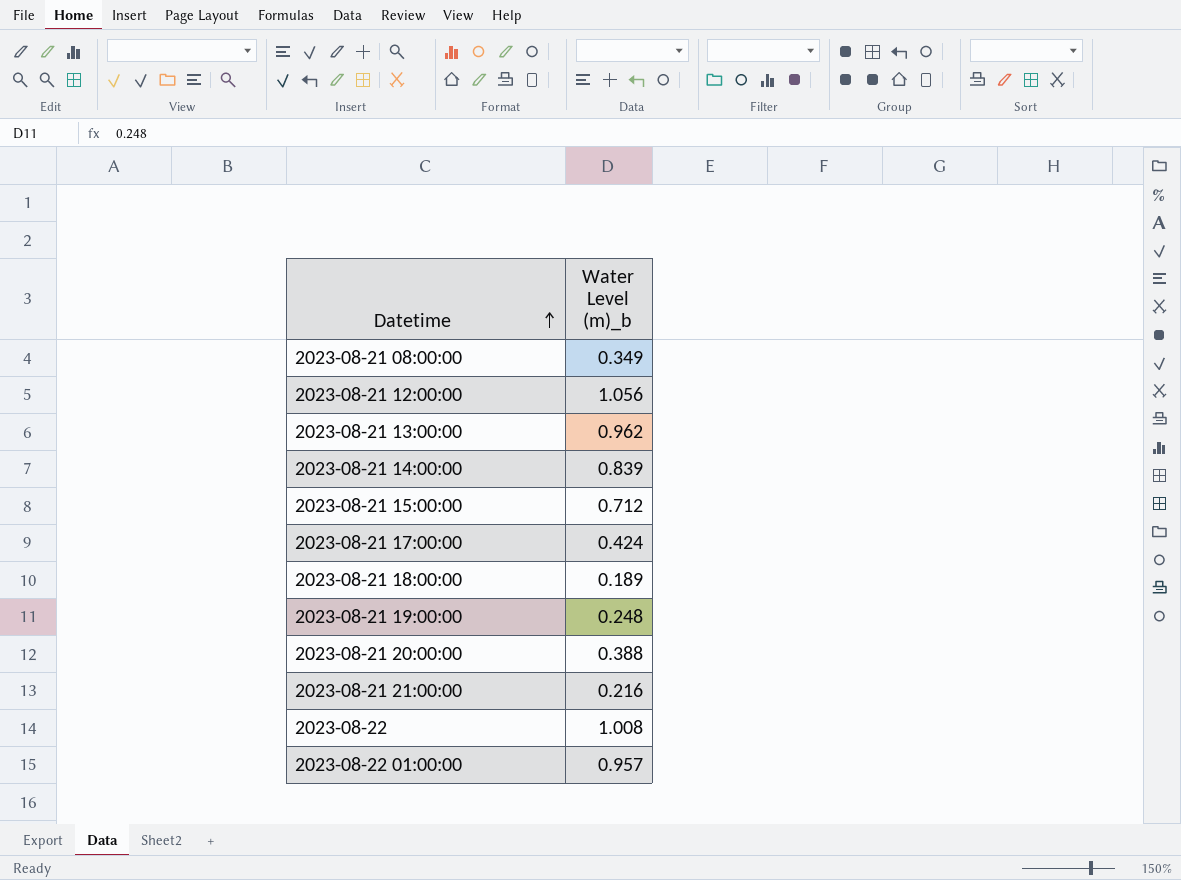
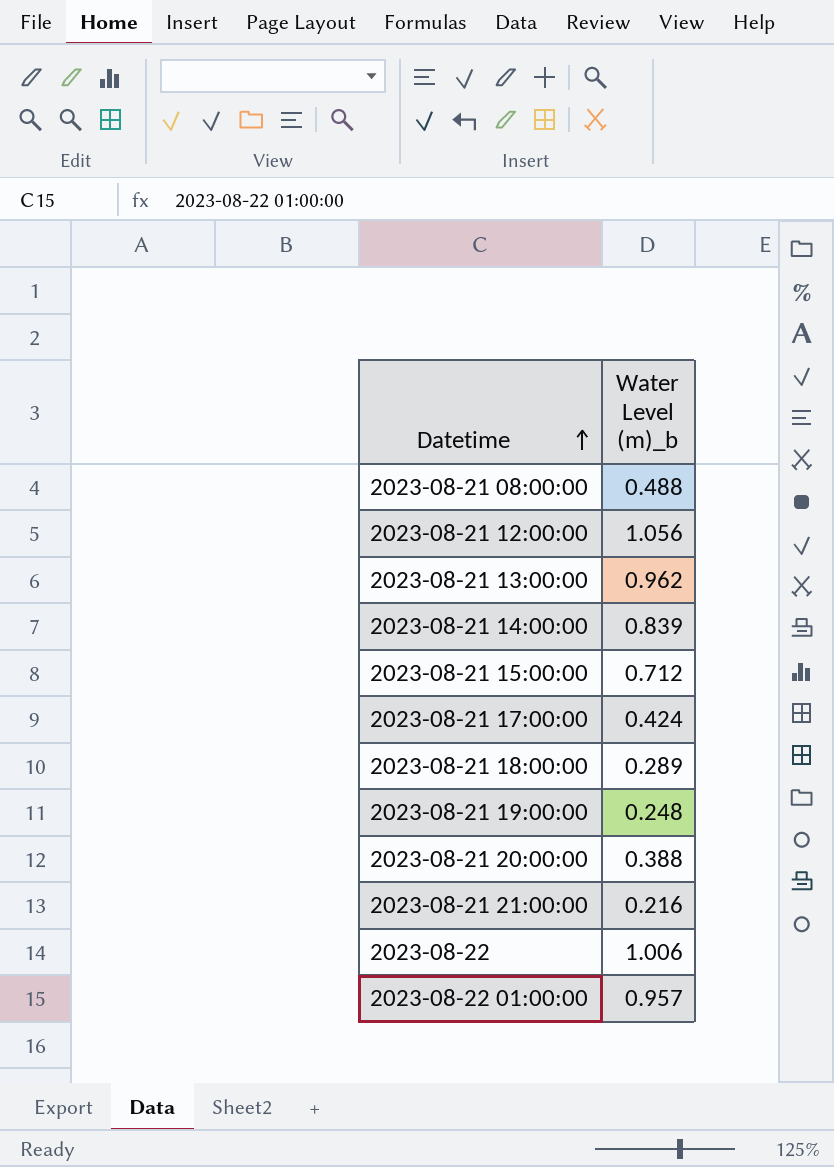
2023-08-21 08:00:00 | Water Level (m)_b: 0.349 -> 0.488
2023-08-21 18:00:00 | Water Level (m)_b: 0.189 -> 0.289
2023-08-22 | Water Level (m)_b: 1.008 -> 1.006

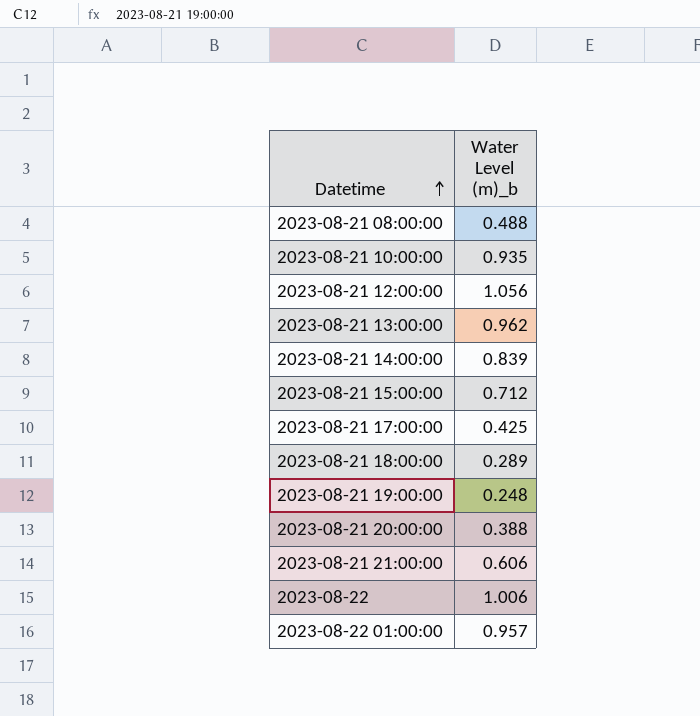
row 2023-08-21 10:00:00: none -> 0.935
2023-08-21 17:00:00 | Water Level (m)_b: 0.424 -> 0.425
2023-08-21 21:00:00 | Water Level (m)_b: 0.216 -> 0.606

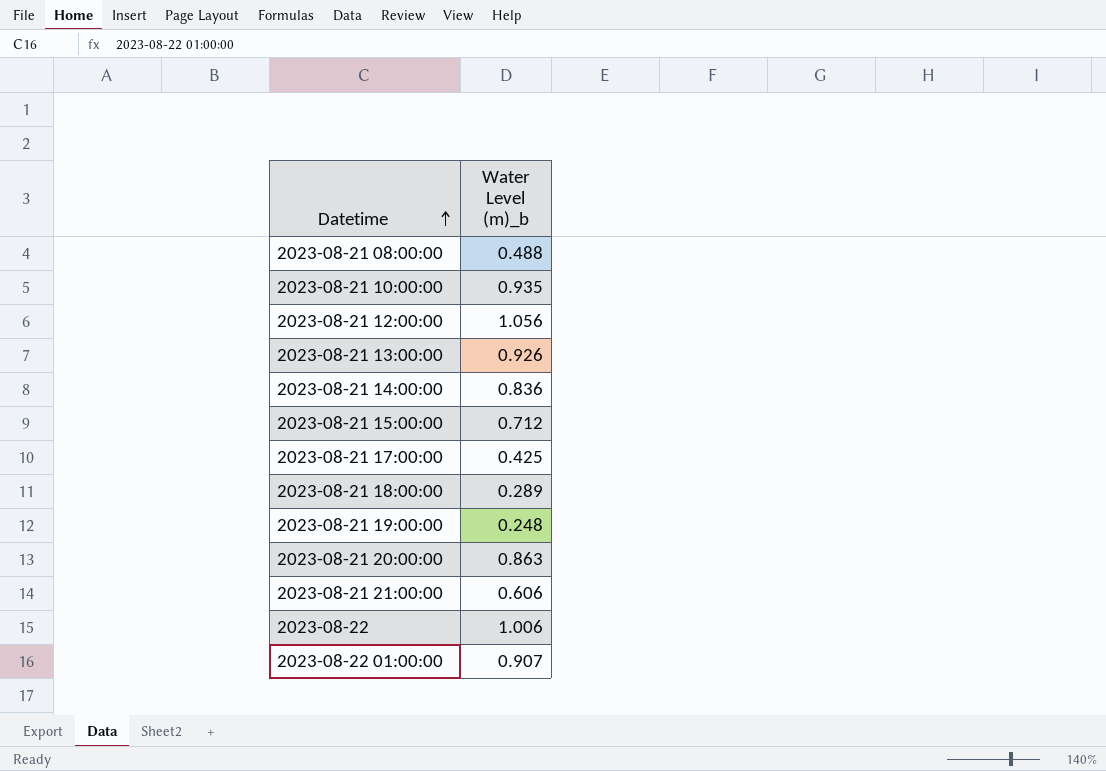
2023-08-21 13:00:00 | Water Level (m)_b: 0.962 -> 0.926
2023-08-21 14:00:00 | Water Level (m)_b: 0.839 -> 0.836
2023-08-21 20:00:00 | Water Level (m)_b: 0.388 -> 0.863
2023-08-22 01:00:00 | Water Level (m)_b: 0.957 -> 0.907

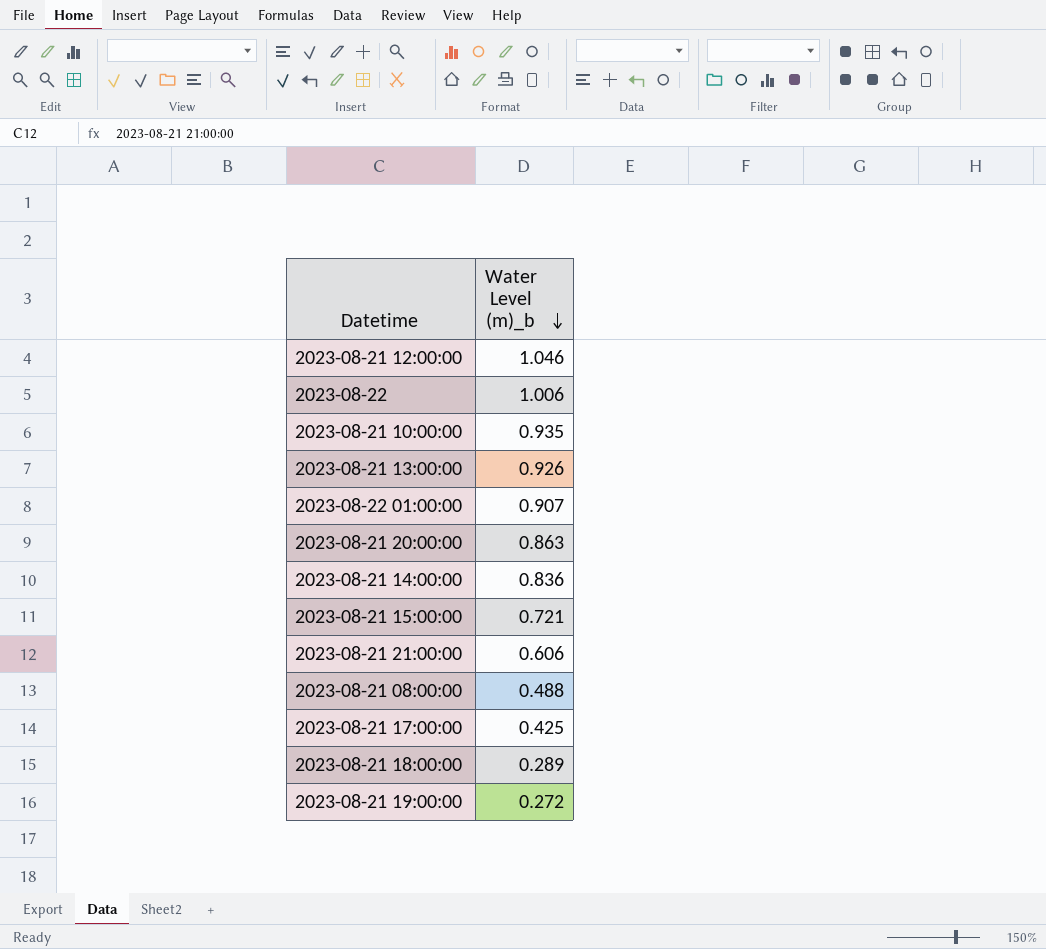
row order: Datetime ascending -> Water Level (m)_b descending
2023-08-21 12:00:00 | Water Level (m)_b: 1.056 -> 1.046
2023-08-21 15:00:00 | Water Level (m)_b: 0.712 -> 0.721
2023-08-21 19:00:00 | Water Level (m)_b: 0.248 -> 0.272

